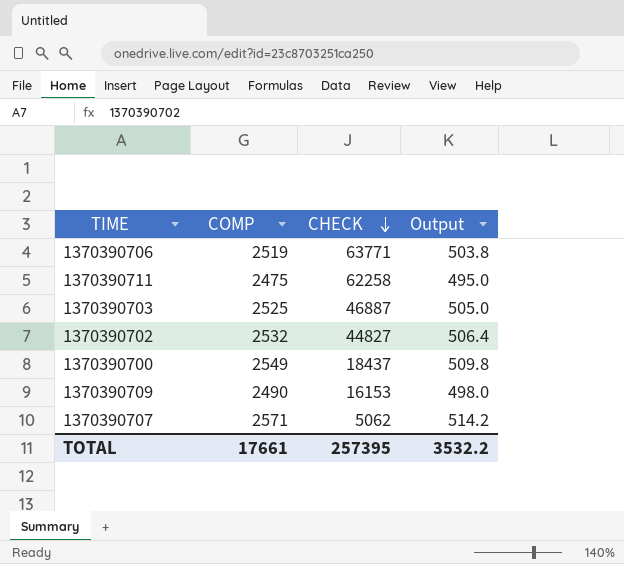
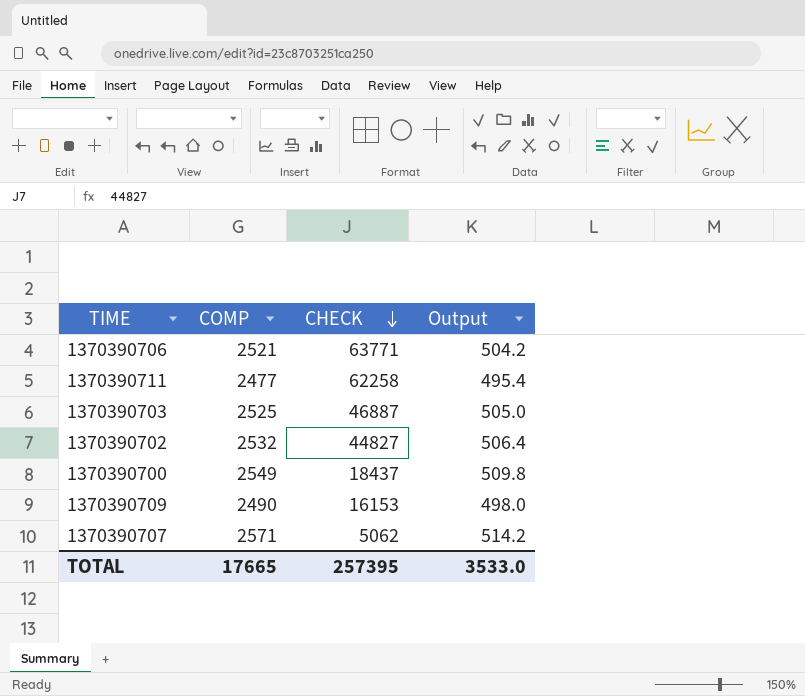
1370390706 | COMP: 2519 -> 2521
1370390706 | Output: 503.8 -> 504.2
1370390711 | COMP: 2475 -> 2477
1370390711 | Output: 495.0 -> 495.4
TOTAL | COMP: 17661 -> 17665
TOTAL | Output: 3532.2 -> 3533.0

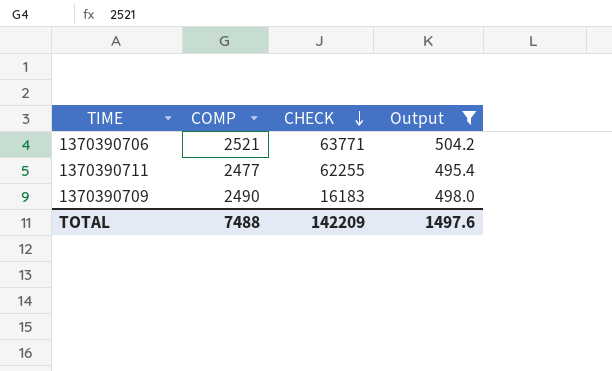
filter: none -> Output <= 504.2
1370390711 | CHECK: 62258 -> 62255
1370390709 | CHECK: 16153 -> 16183
TOTAL | COMP: 17665 -> 7488
TOTAL | CHECK: 257395 -> 142209
TOTAL | Output: 3533.0 -> 1497.6

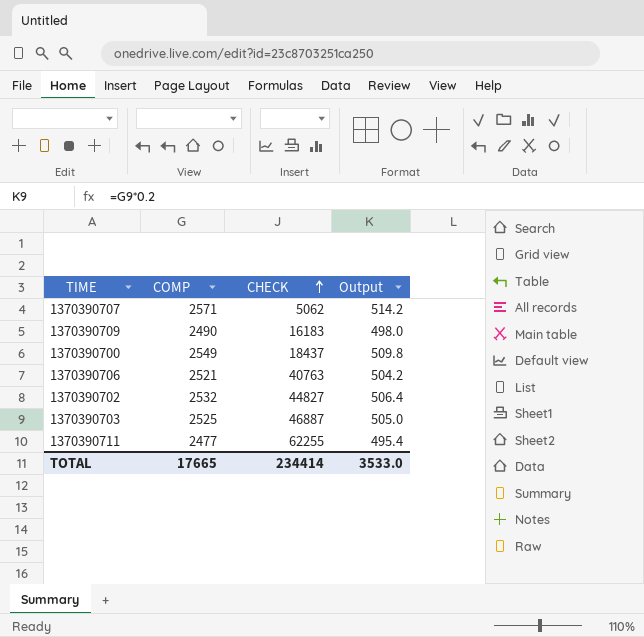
filter: Output <= 504.2 -> none
row order: CHECK descending -> CHECK ascending
1370390706 | CHECK: 63771 -> 40763
TOTAL | COMP: 7488 -> 17665
TOTAL | CHECK: 142209 -> 234414
TOTAL | Output: 1497.6 -> 3533.0

